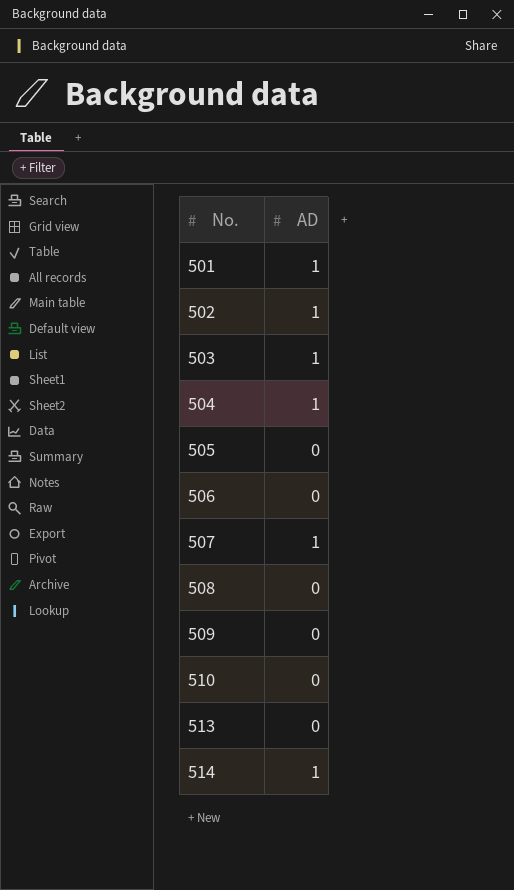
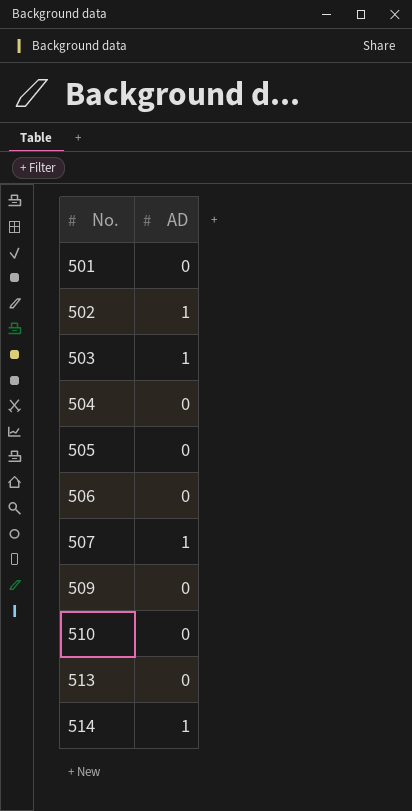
row 508: 0 -> none
501 | AD: 1 -> 0
504 | AD: 1 -> 0

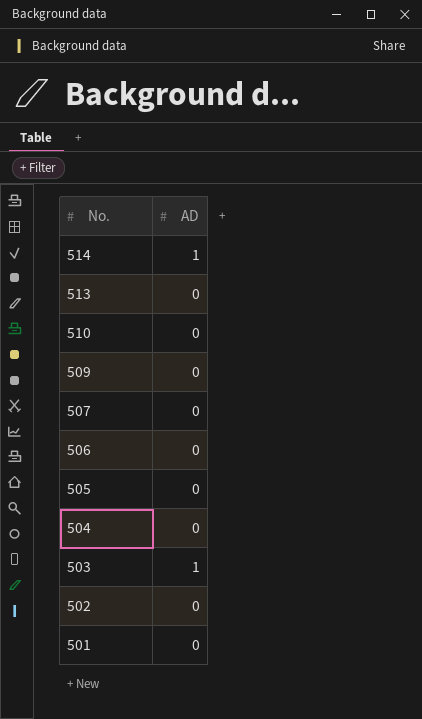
row order: No. ascending -> No. descending
507 | AD: 1 -> 0
502 | AD: 1 -> 0

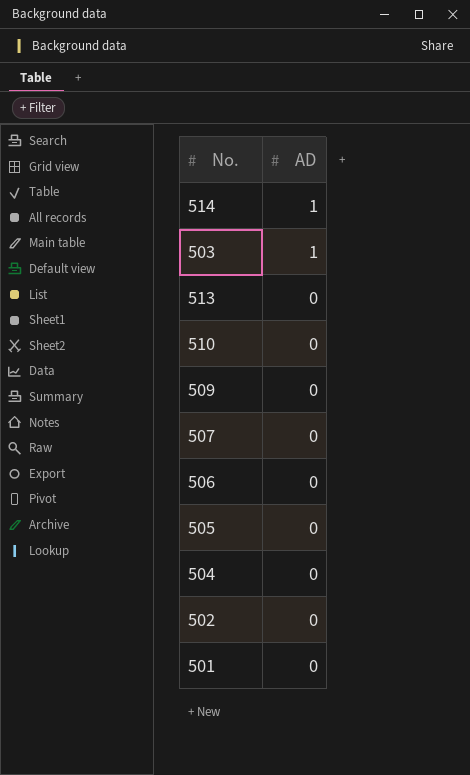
row order: No. descending -> AD descending

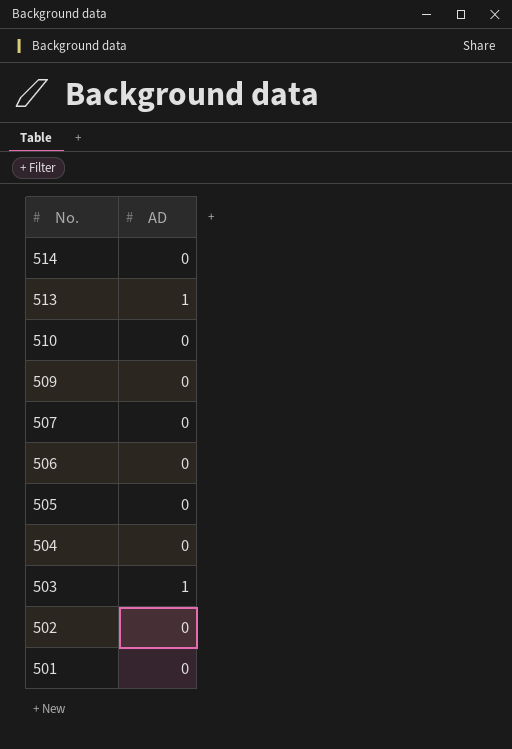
row order: AD descending -> No. descending
514 | AD: 1 -> 0
513 | AD: 0 -> 1

